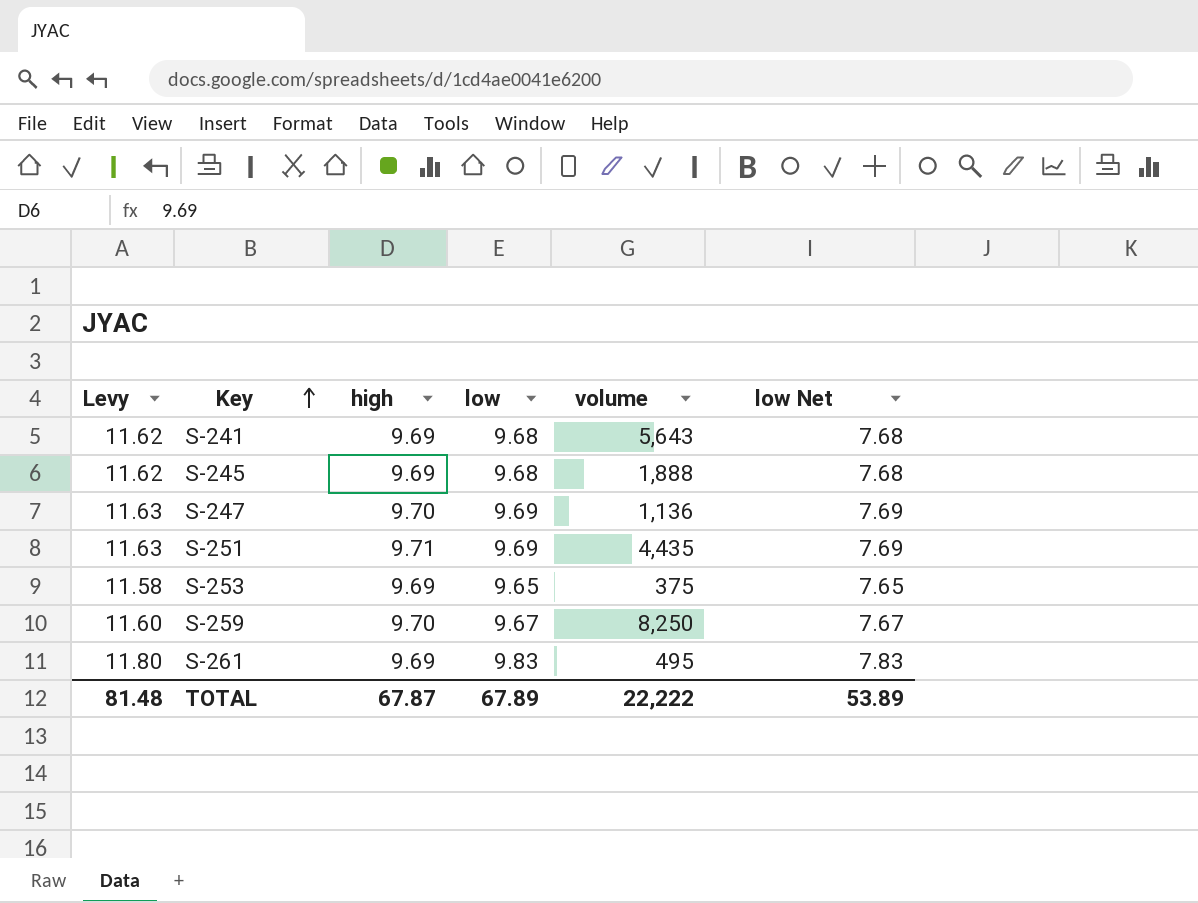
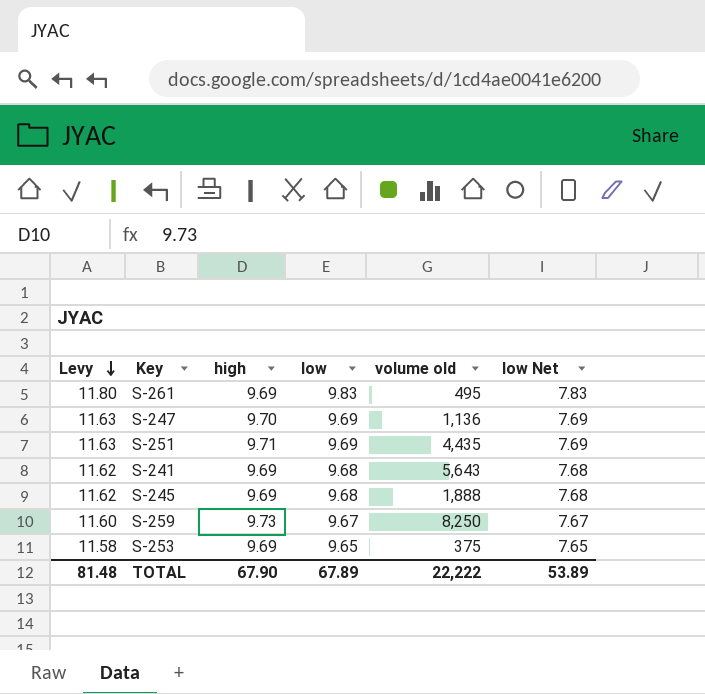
row order: Key ascending -> Levy descending
column name: volume -> volume old
S-259 | high: 9.70 -> 9.73
TOTAL | high: 67.87 -> 67.90

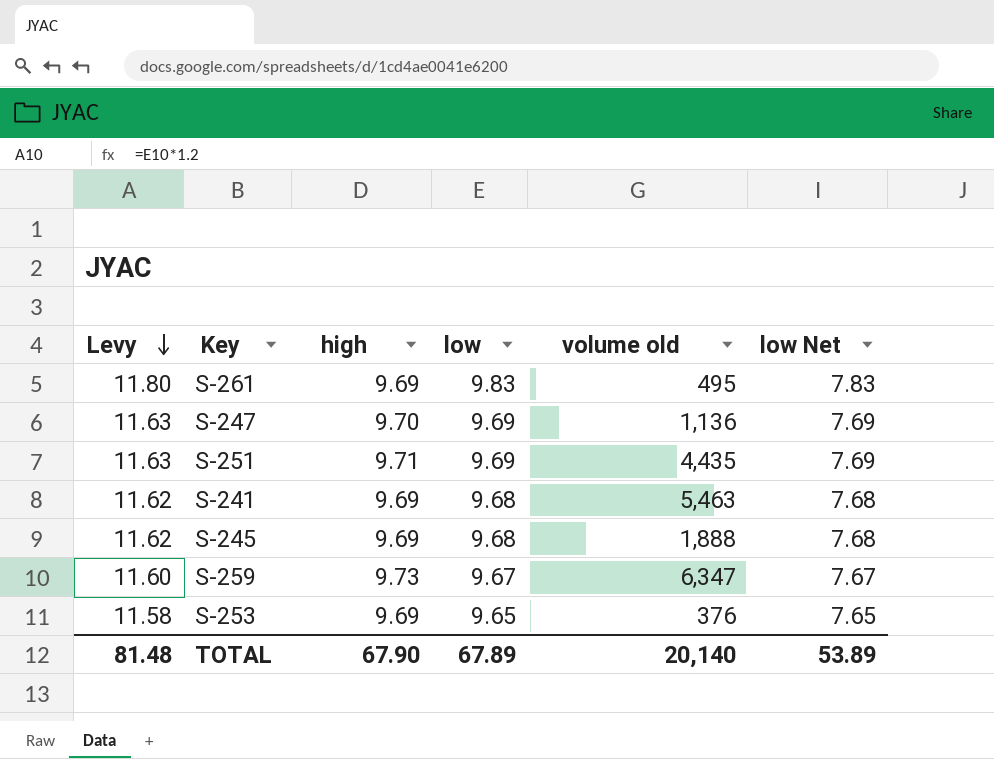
S-241 | volume old: 5,643 -> 5,463
S-259 | volume old: 8,250 -> 6,347
S-253 | volume old: 375 -> 376
TOTAL | volume old: 22,222 -> 20,140

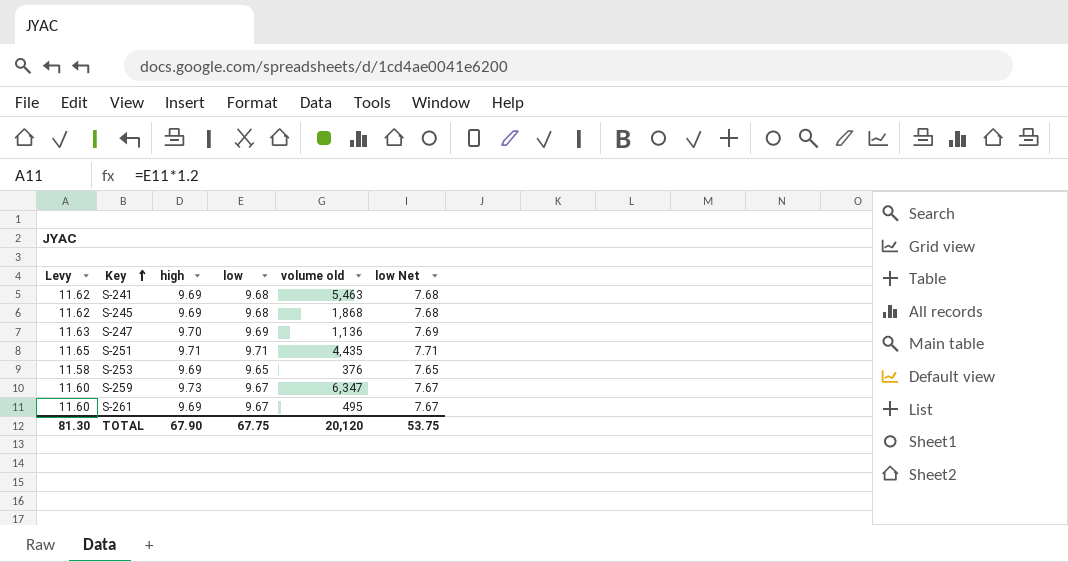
row order: Levy descending -> Key ascending
S-245 | volume old: 1,888 -> 1,868
S-251 | Levy: 11.63 -> 11.65
S-251 | low: 9.69 -> 9.71
S-251 | low Net: 7.69 -> 7.71
S-261 | Levy: 11.80 -> 11.60
S-261 | low: 9.83 -> 9.67
S-261 | low Net: 7.83 -> 7.67
TOTAL | Levy: 81.48 -> 81.30
TOTAL | low: 67.89 -> 67.75
TOTAL | volume old: 20,140 -> 20,120
TOTAL | low Net: 53.89 -> 53.75

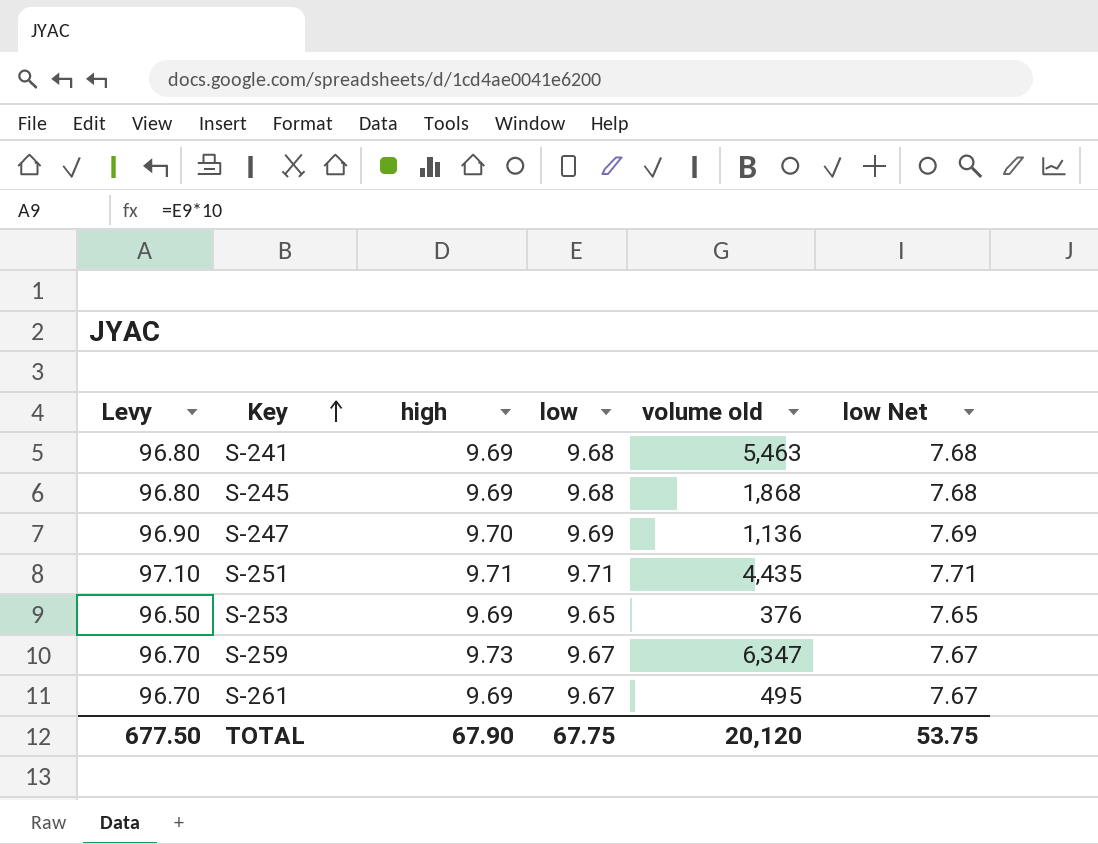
column Levy | formula: [low] * 1.2 -> [low] * 10
TOTAL | Levy: 81.30 -> 677.50

